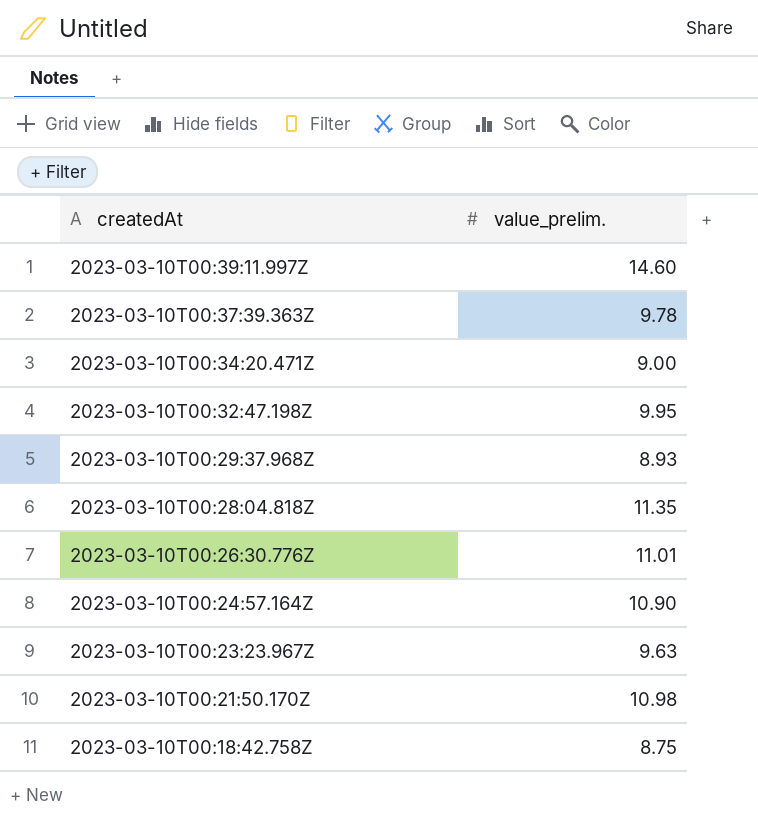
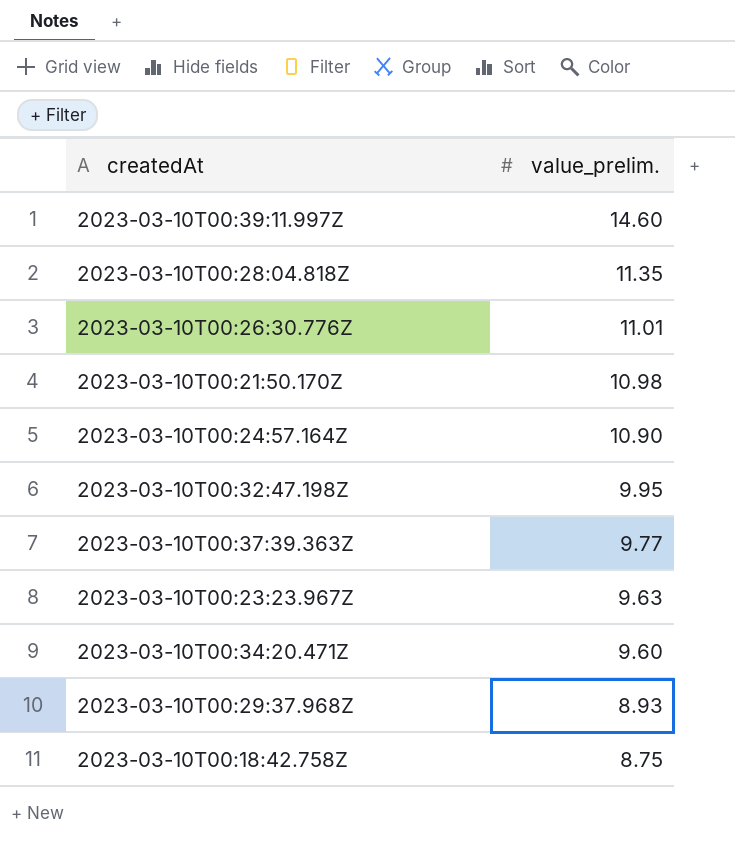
row order: createdAt descending -> value_prelim. descending
2023-03-10T00:37:39.363Z | value_prelim.: 9.78 -> 9.77
2023-03-10T00:34:20.471Z | value_prelim.: 9.00 -> 9.60

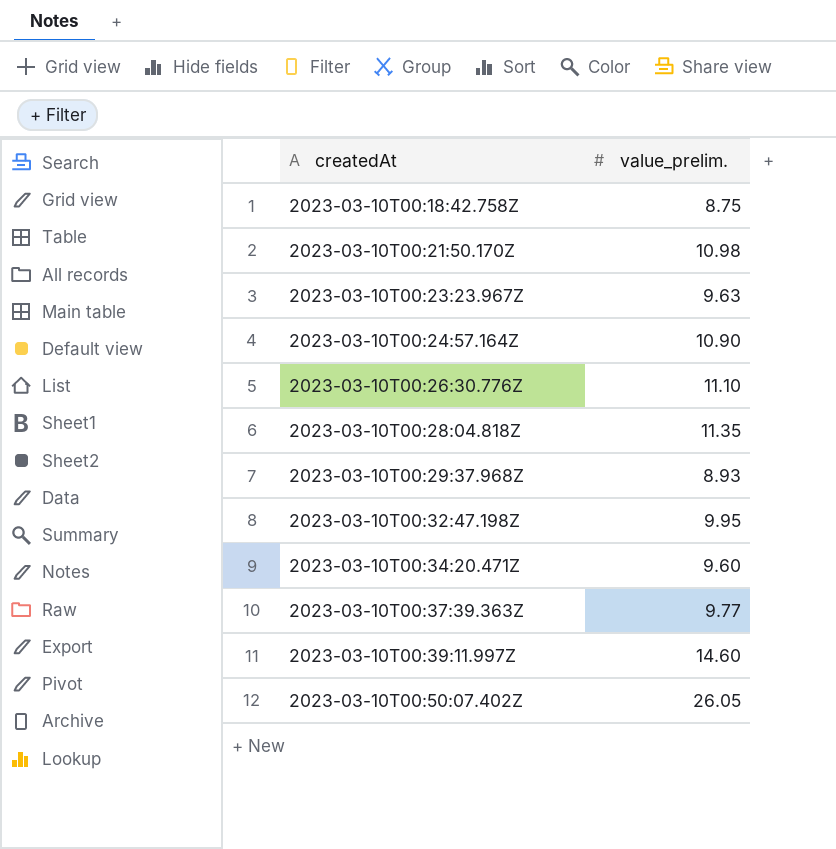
row order: value_prelim. descending -> createdAt ascending
2023-03-10T00:26:30.776Z | value_prelim.: 11.01 -> 11.10
row 2023-03-10T00:50:07.402Z: none -> 26.05

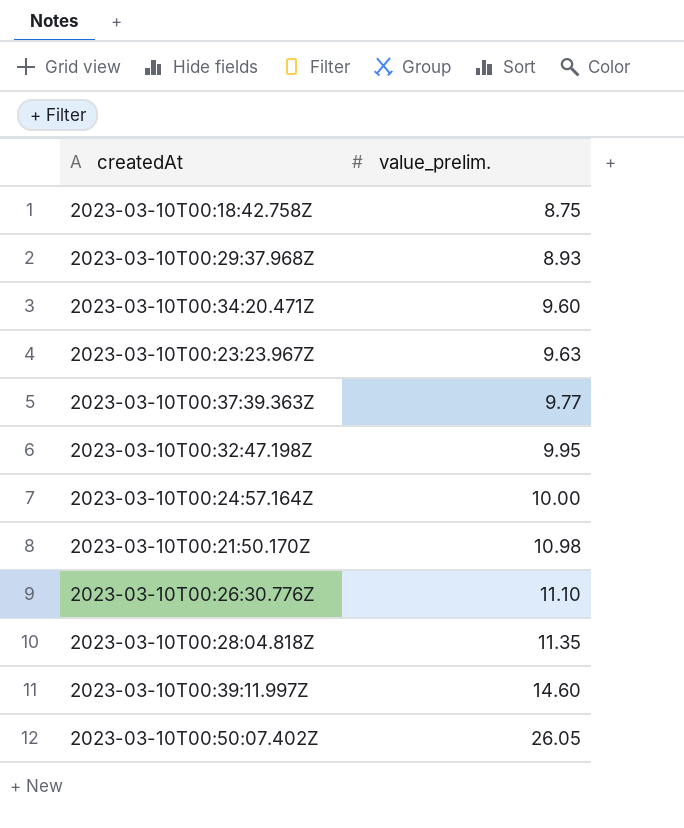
row order: createdAt ascending -> value_prelim. ascending
2023-03-10T00:24:57.164Z | value_prelim.: 10.90 -> 10.00

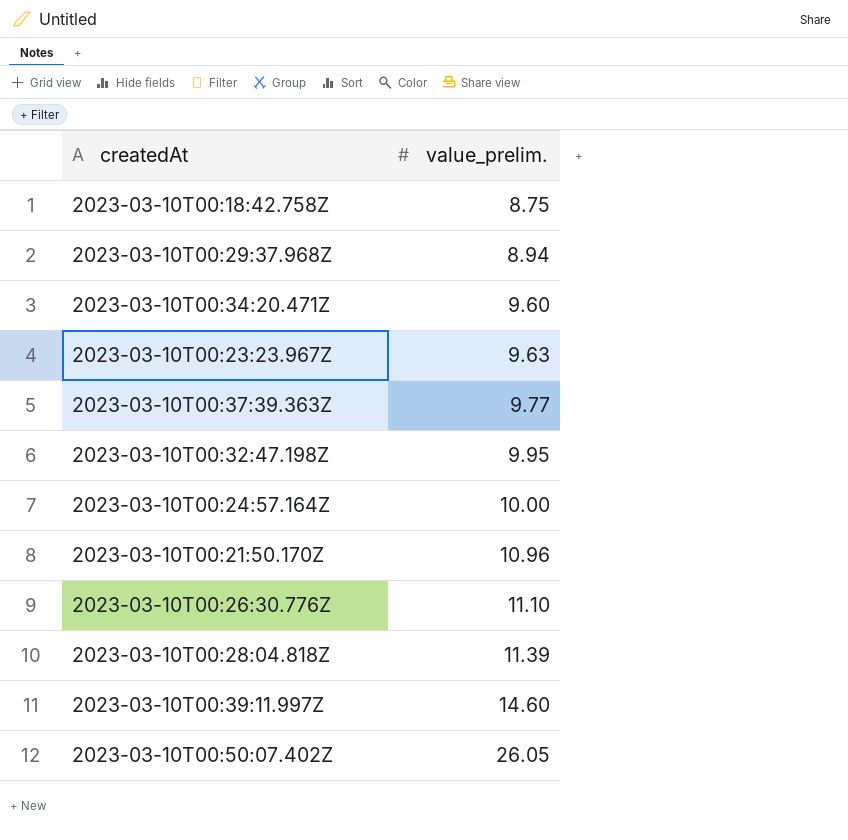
2023-03-10T00:29:37.968Z | value_prelim.: 8.93 -> 8.94
2023-03-10T00:21:50.170Z | value_prelim.: 10.98 -> 10.96
2023-03-10T00:28:04.818Z | value_prelim.: 11.35 -> 11.39

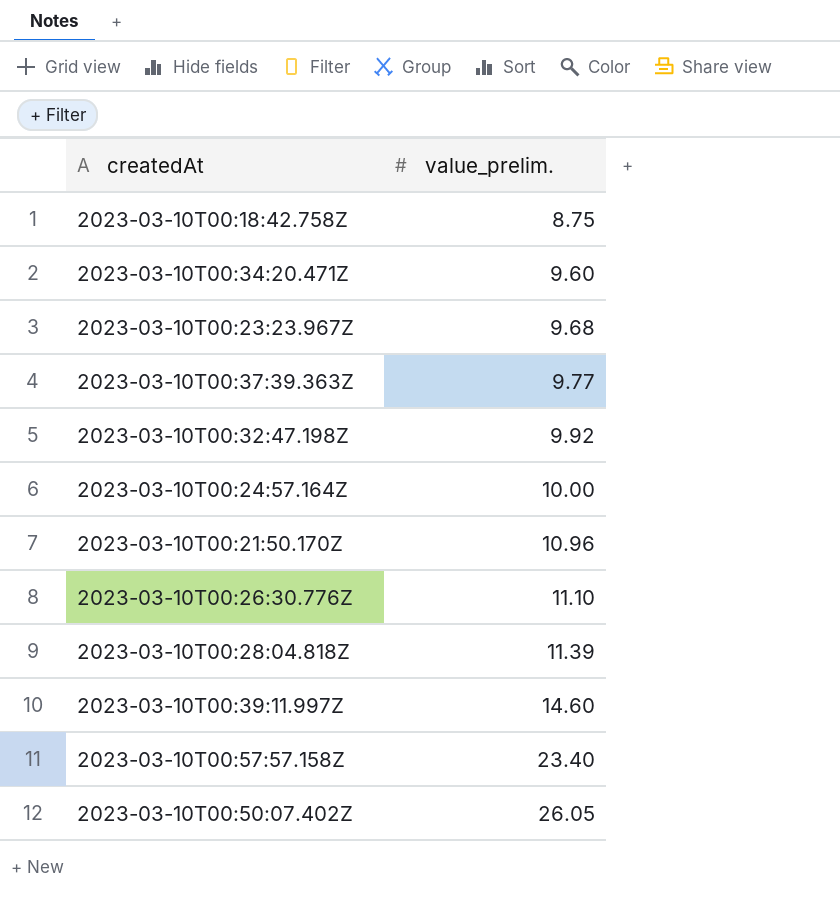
row 2023-03-10T00:29:37.968Z: 8.94 -> none
2023-03-10T00:23:23.967Z | value_prelim.: 9.63 -> 9.68
2023-03-10T00:32:47.198Z | value_prelim.: 9.95 -> 9.92
row 2023-03-10T00:57:57.158Z: none -> 23.40

